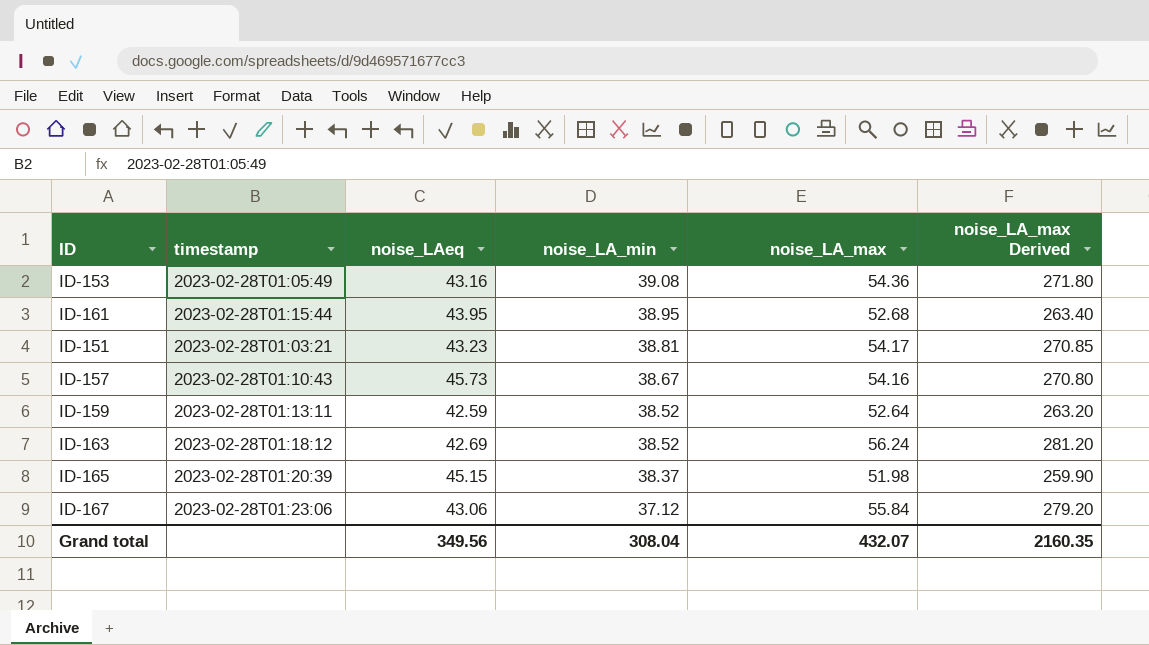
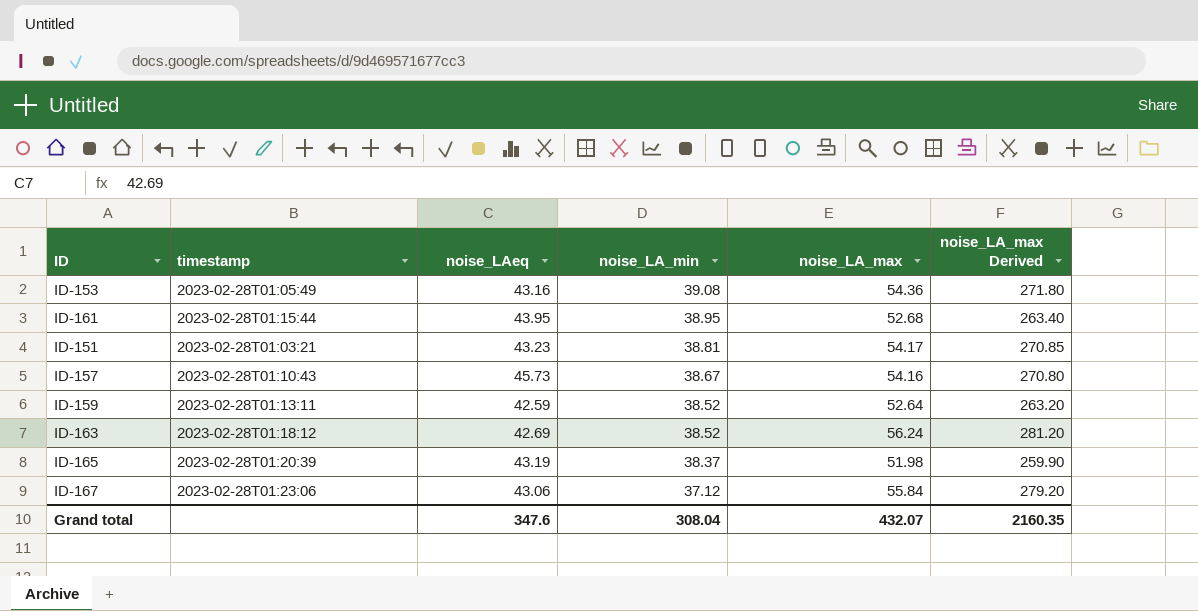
ID-165 | noise_LAeq: 45.15 -> 43.19
Grand total | noise_LAeq: 349.56 -> 347.6

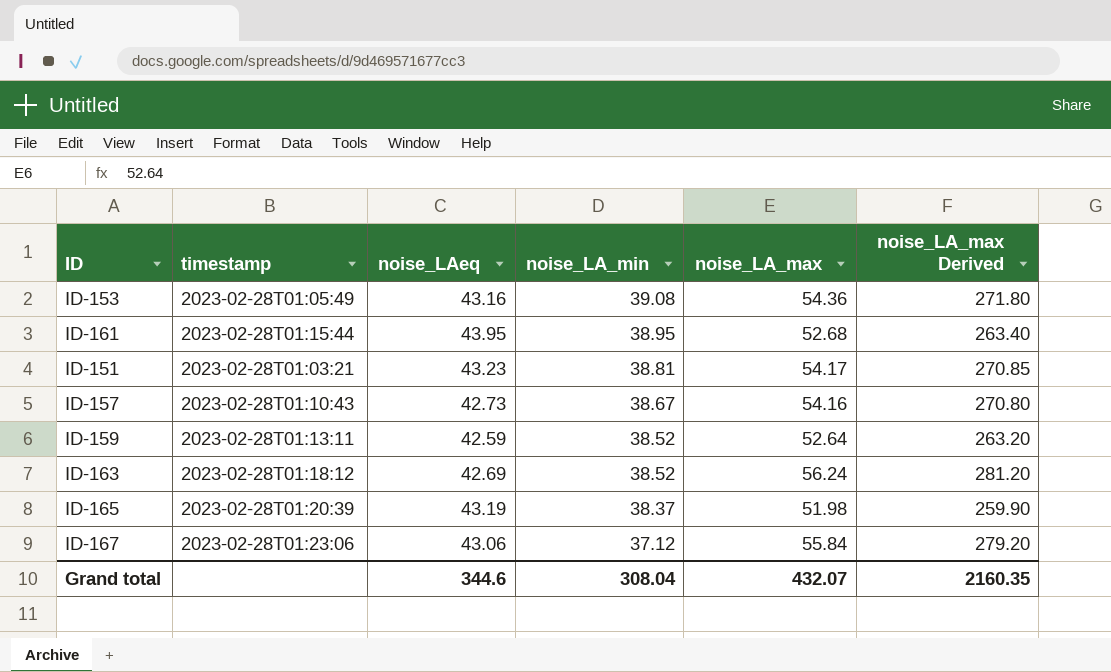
ID-157 | noise_LAeq: 45.73 -> 42.73
Grand total | noise_LAeq: 347.6 -> 344.6

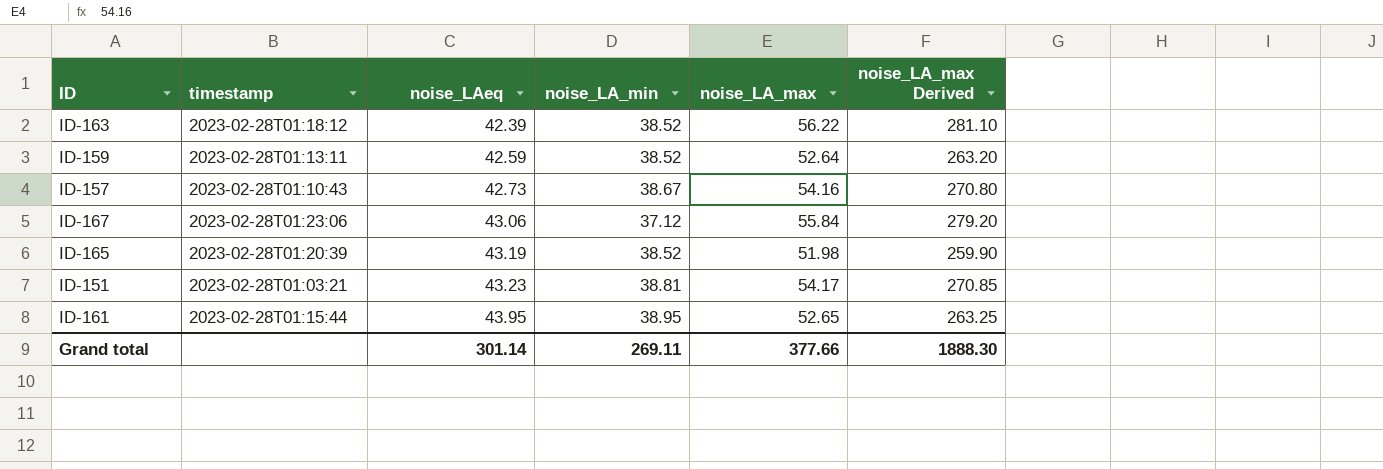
row order: noise_LA_min descending -> noise_LAeq ascending
row ID-153: 2023-02-28T01:05:49 | 43.16 | 39.08 | 54.36 | 271.80 -> none
ID-163 | noise_LAeq: 42.69 -> 42.39
ID-163 | noise_LA_max: 56.24 -> 56.22
ID-163 | noise_LA_max Derived: 281.20 -> 281.10
ID-165 | noise_LA_min: 38.37 -> 38.52
ID-161 | noise_LA_max: 52.68 -> 52.65
ID-161 | noise_LA_max Derived: 263.40 -> 263.25
Grand total | noise_LAeq: 344.6 -> 301.14
Grand total | noise_LA_min: 308.04 -> 269.11
Grand total | noise_LA_max: 432.07 -> 377.66
Grand total | noise_LA_max Derived: 2160.35 -> 1888.30

